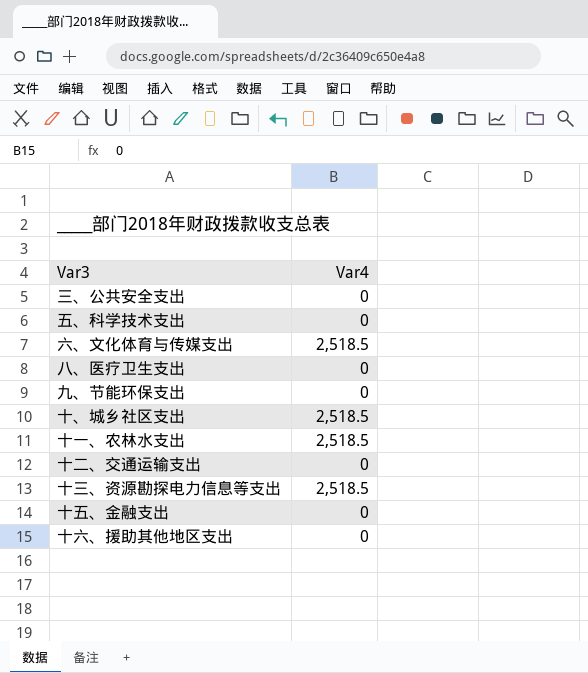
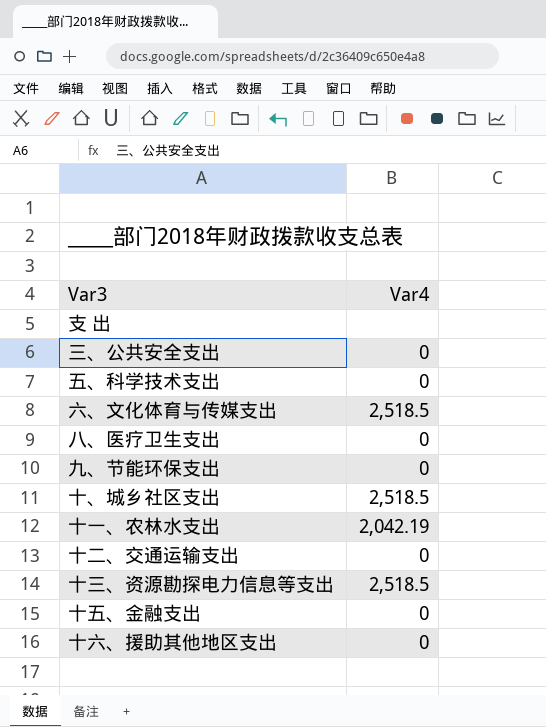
row 支 出: none -> none
十一、农林水支出 | Var4: 2,518.5 -> 2,042.19

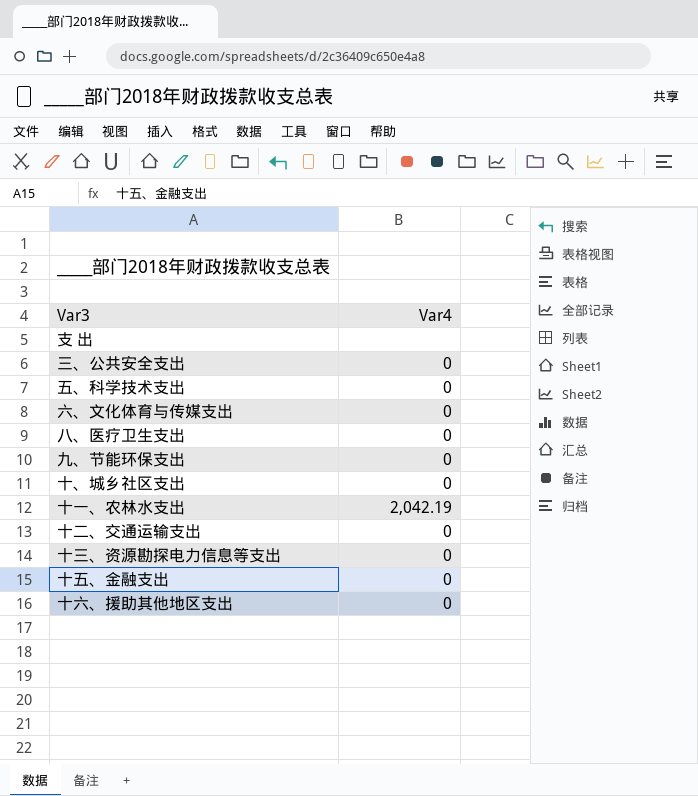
六、文化体育与传媒支出 | Var4: 2,518.5 -> 0
十、城乡社区支出 | Var4: 2,518.5 -> 0
十三、资源勘探电力信息等支出 | Var4: 2,518.5 -> 0

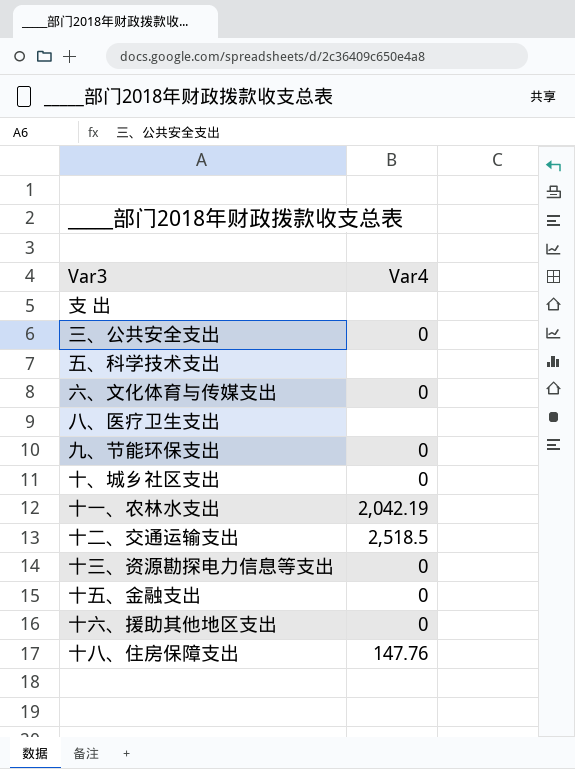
五、科学技术支出 | Var4: 0 -> none
八、医疗卫生支出 | Var4: 0 -> none
十二、交通运输支出 | Var4: 0 -> 2,518.5
row 十八、住房保障支出: none -> 147.76

